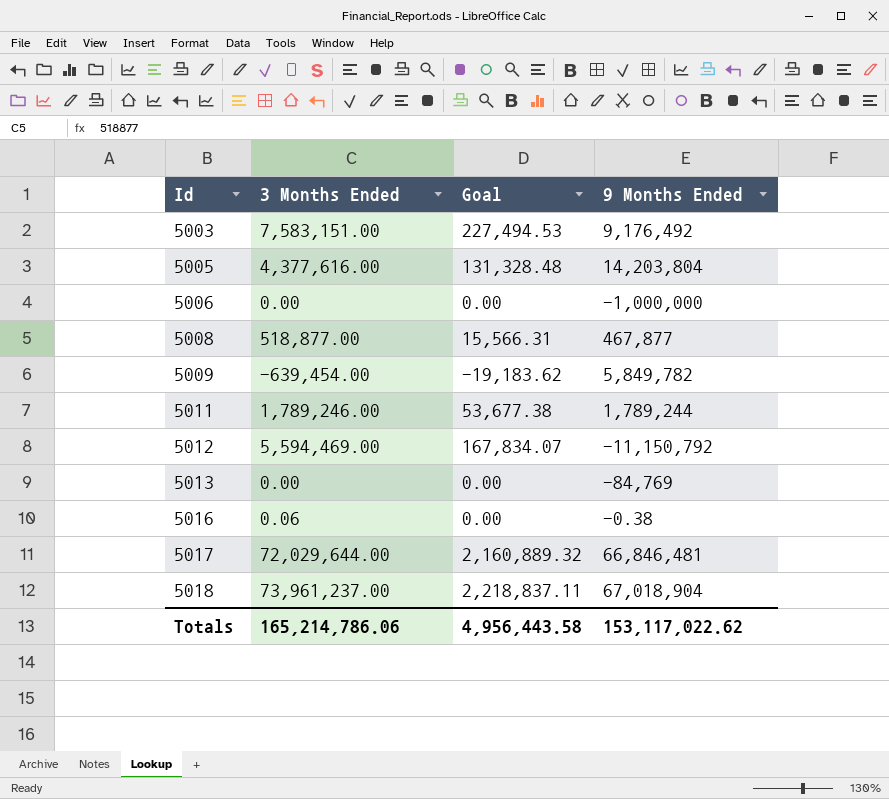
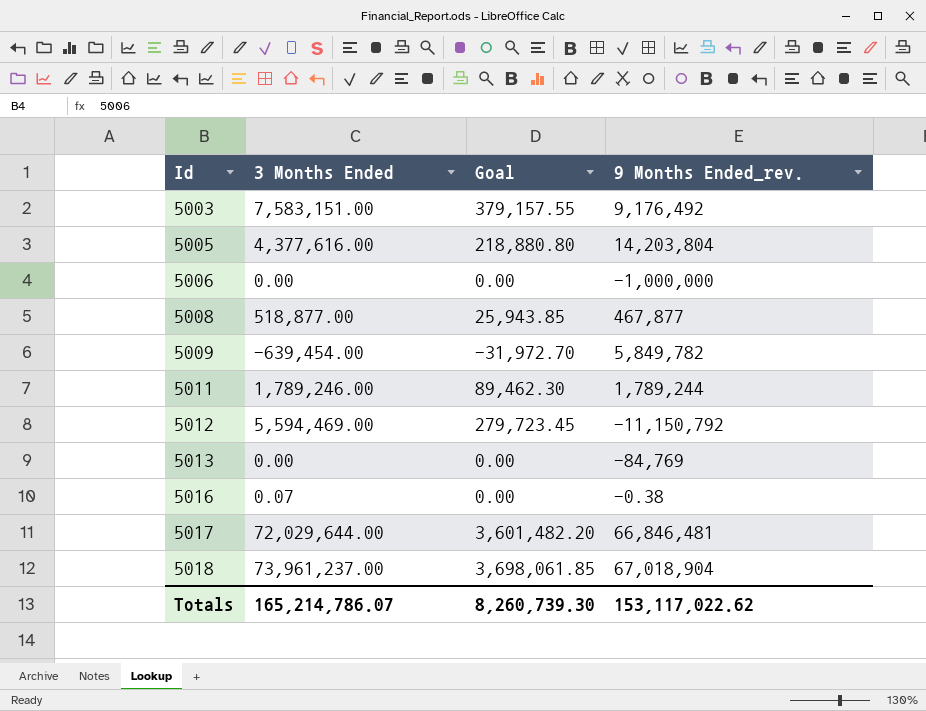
column Goal | formula: [3 Months Ended] * 0.03 -> [3 Months Ended] * 0.05
column name: 9 Months Ended -> 9 Months Ended_rev.
5016 | 3 Months Ended: 0.06 -> 0.07
Totals | 3 Months Ended: 165,214,786.06 -> 165,214,786.07
Totals | Goal: 4,956,443.58 -> 8,260,739.30

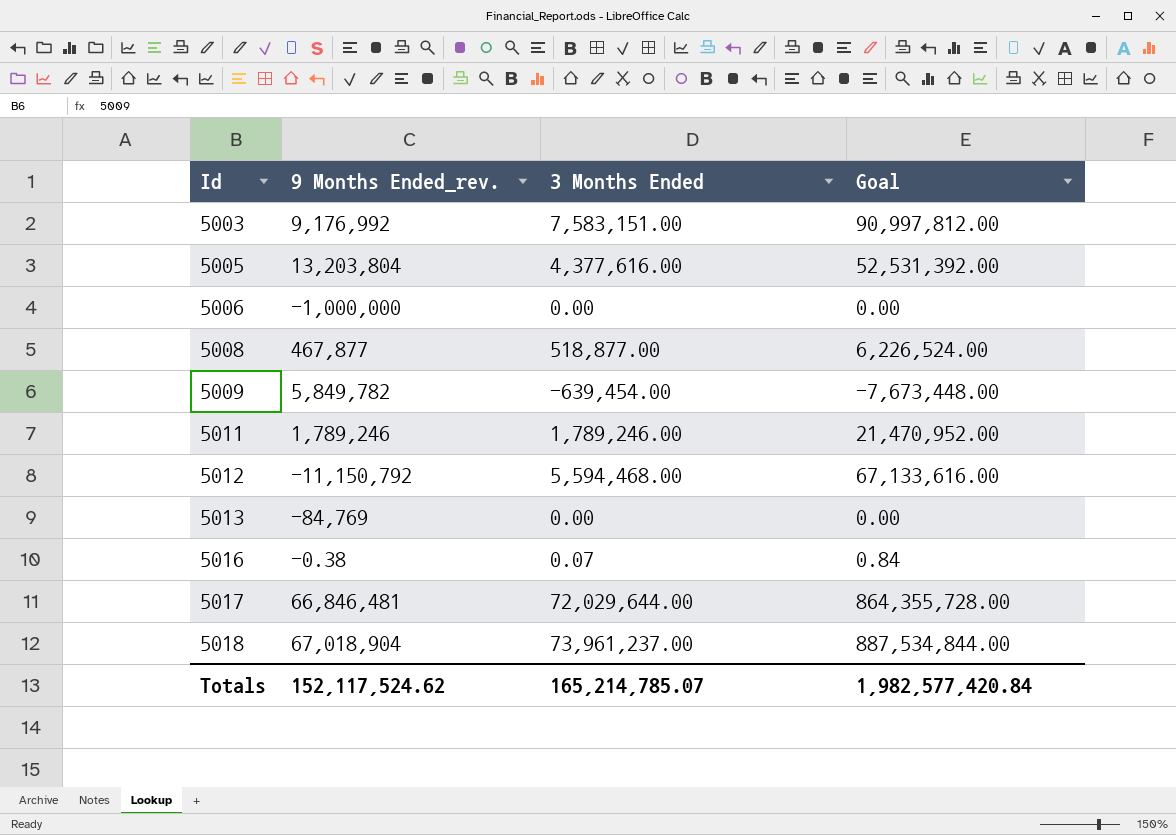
column 9 Months Ended_rev. | position: 4 -> 2
column Goal | formula: [3 Months Ended] * 0.05 -> [3 Months Ended] * 12
5003 | 9 Months Ended_rev.: 9,176,492 -> 9,176,992
5005 | 9 Months Ended_rev.: 14,203,804 -> 13,203,804
5011 | 9 Months Ended_rev.: 1,789,244 -> 1,789,246
5012 | 3 Months Ended: 5,594,469.00 -> 5,594,468.00
Totals | 9 Months Ended_rev.: 153,117,022.62 -> 152,117,524.62
Totals | 3 Months Ended: 165,214,786.07 -> 165,214,785.07
Totals | Goal: 8,260,739.30 -> 1,982,577,420.84

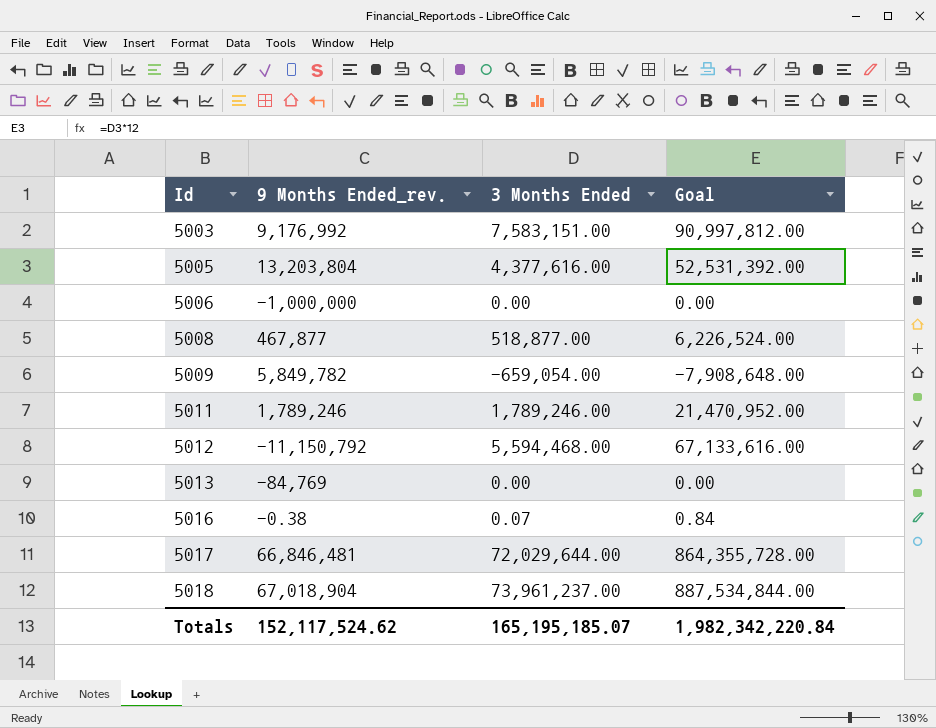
5009 | 3 Months Ended: -639,454.00 -> -659,054.00
5009 | Goal: -7,673,448.00 -> -7,908,648.00
Totals | 3 Months Ended: 165,214,785.07 -> 165,195,185.07
Totals | Goal: 1,982,577,420.84 -> 1,982,342,220.84

